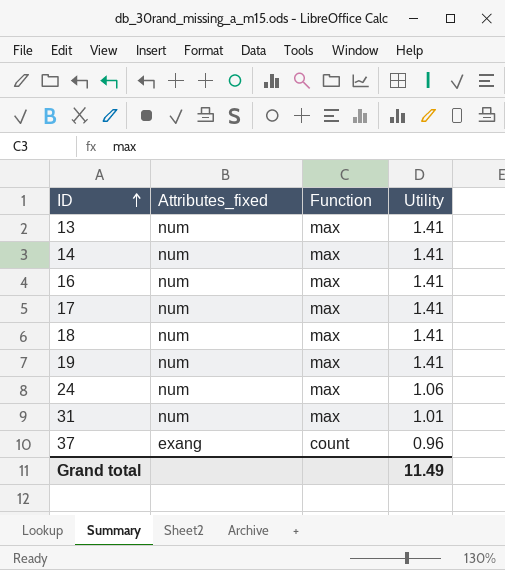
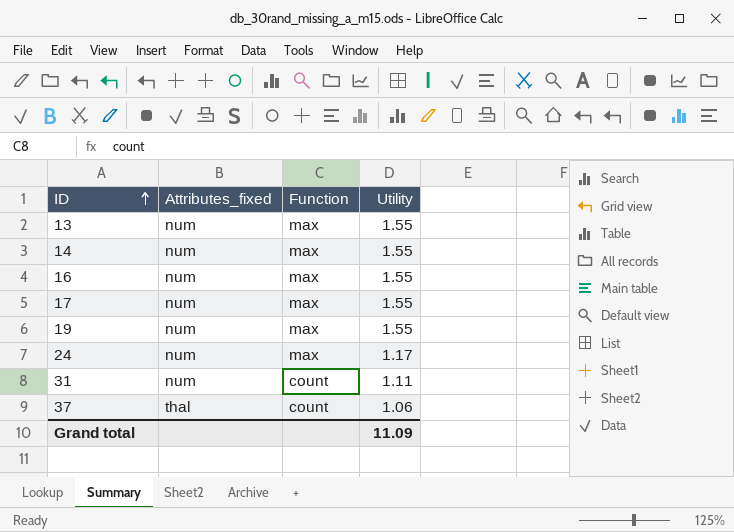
row 18: num | max | 1.41 -> none
13 | Utility: 1.41 -> 1.55
14 | Utility: 1.41 -> 1.55
16 | Utility: 1.41 -> 1.55
17 | Utility: 1.41 -> 1.55
19 | Utility: 1.41 -> 1.55
24 | Utility: 1.06 -> 1.17
31 | Function: max -> count
31 | Utility: 1.01 -> 1.11
37 | Attributes_fixed: exang -> thal
37 | Utility: 0.96 -> 1.06
Grand total | Utility: 11.49 -> 11.09

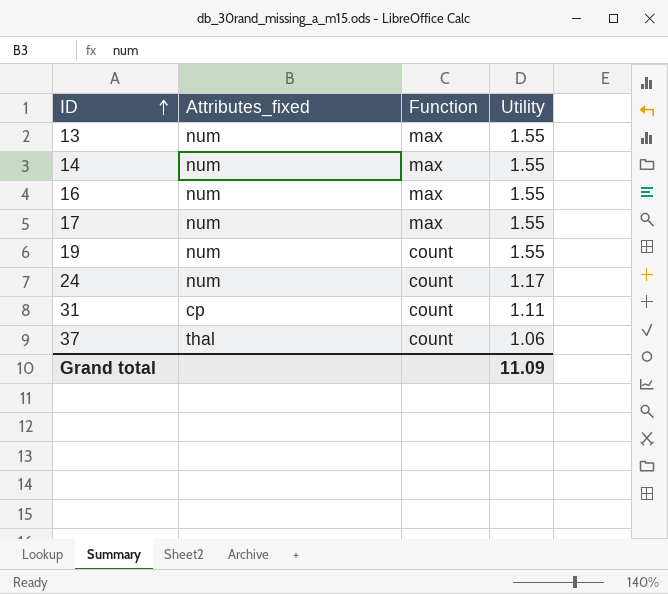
19 | Function: max -> count
24 | Function: max -> count
31 | Attributes_fixed: num -> cp

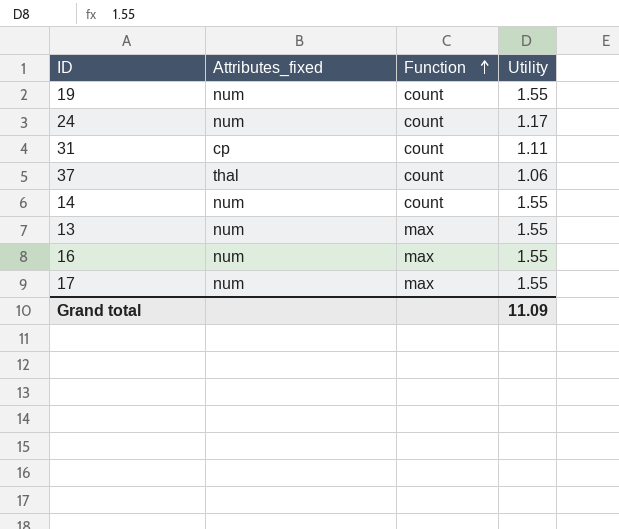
row order: ID ascending -> Function ascending
14 | Function: max -> count

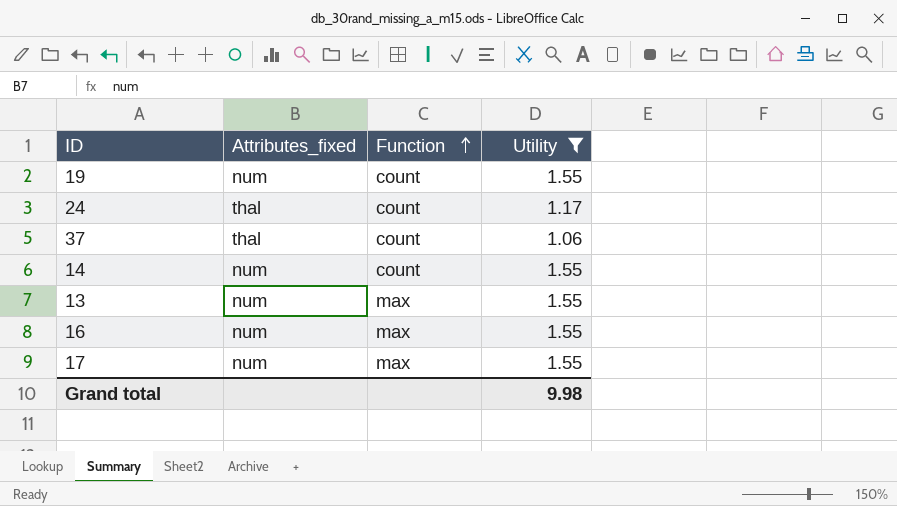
filter: none -> Utility != 1.11
24 | Attributes_fixed: num -> thal
Grand total | Utility: 11.09 -> 9.98

